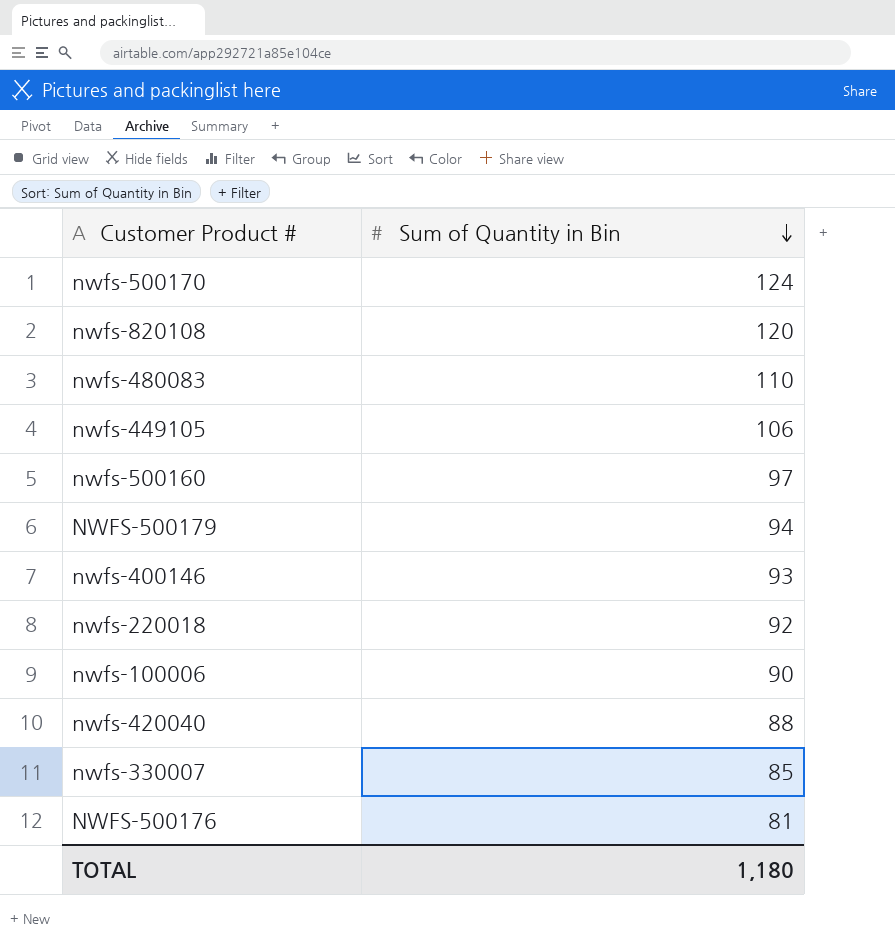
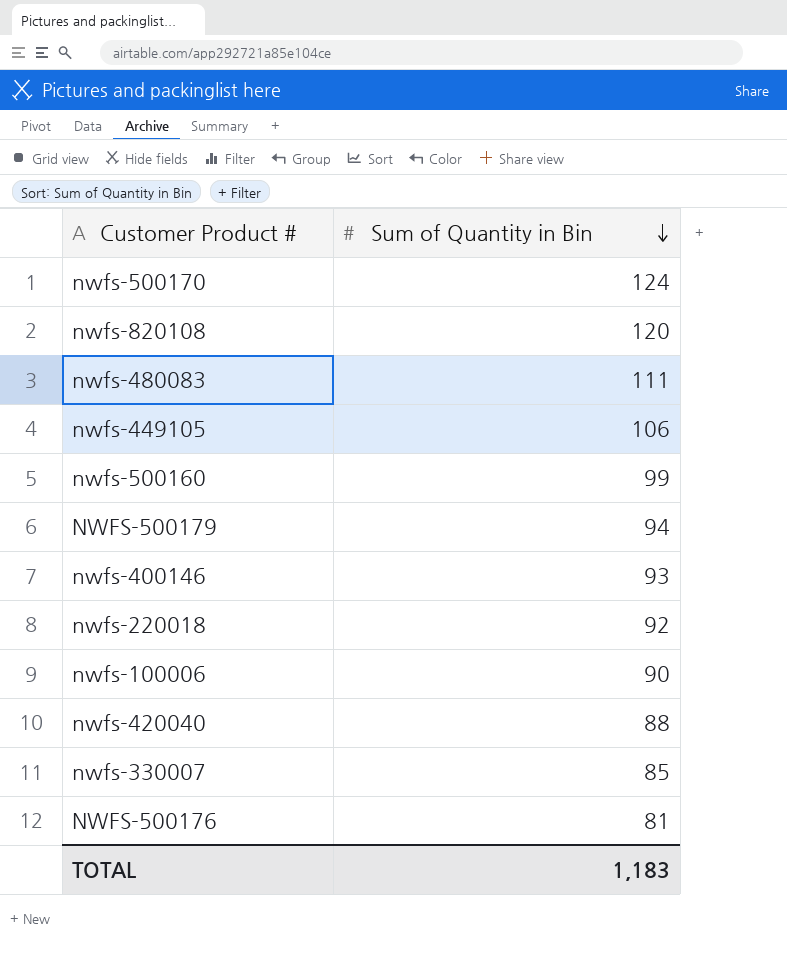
nwfs-480083 | Sum of Quantity in Bin: 110 -> 111
nwfs-500160 | Sum of Quantity in Bin: 97 -> 99
TOTAL | Sum of Quantity in Bin: 1,180 -> 1,183

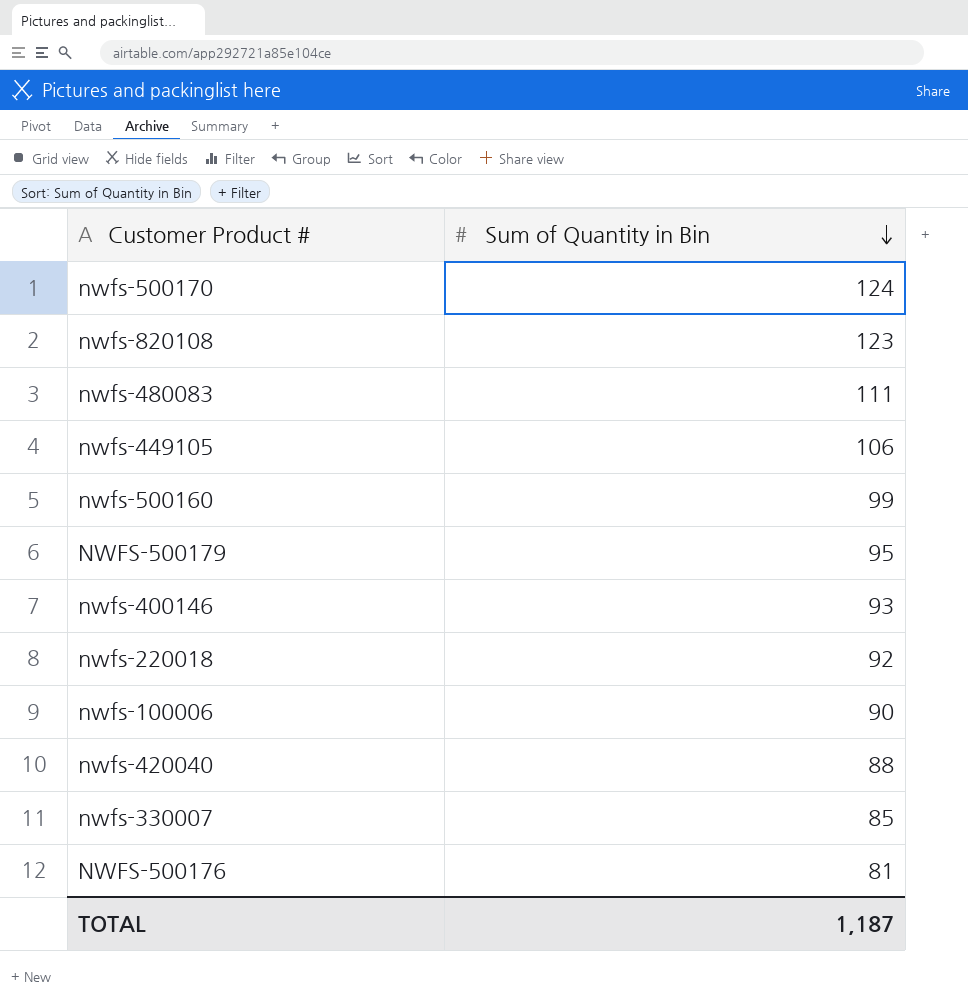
nwfs-820108 | Sum of Quantity in Bin: 120 -> 123
NWFS-500179 | Sum of Quantity in Bin: 94 -> 95
TOTAL | Sum of Quantity in Bin: 1,183 -> 1,187

